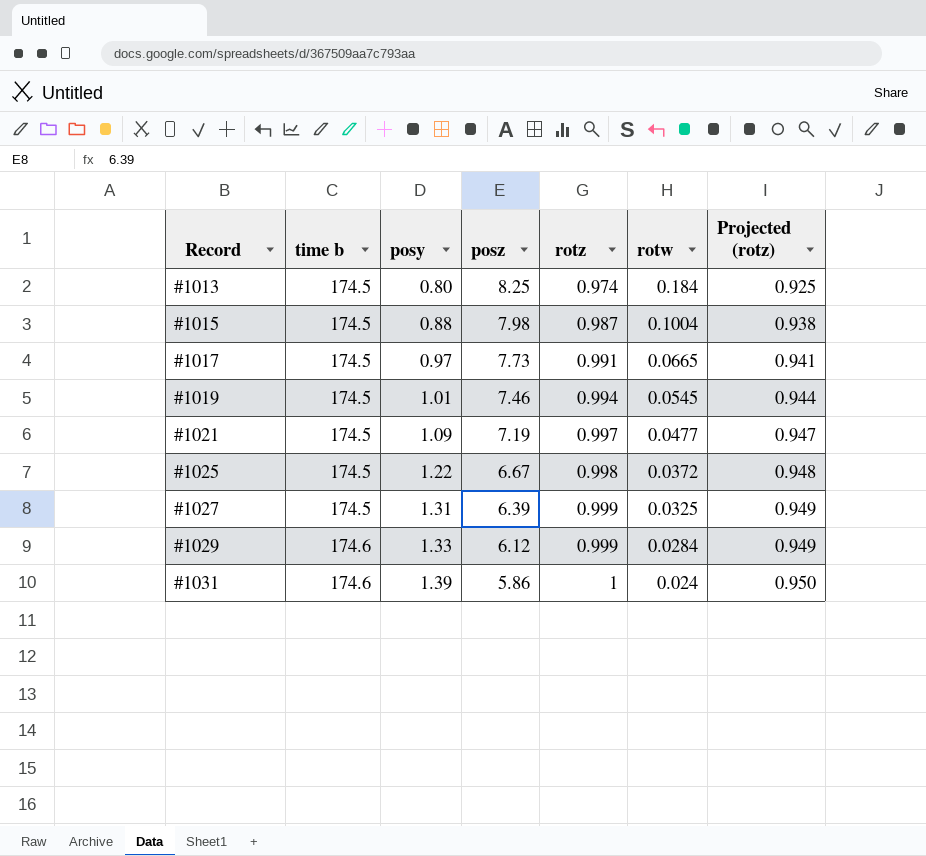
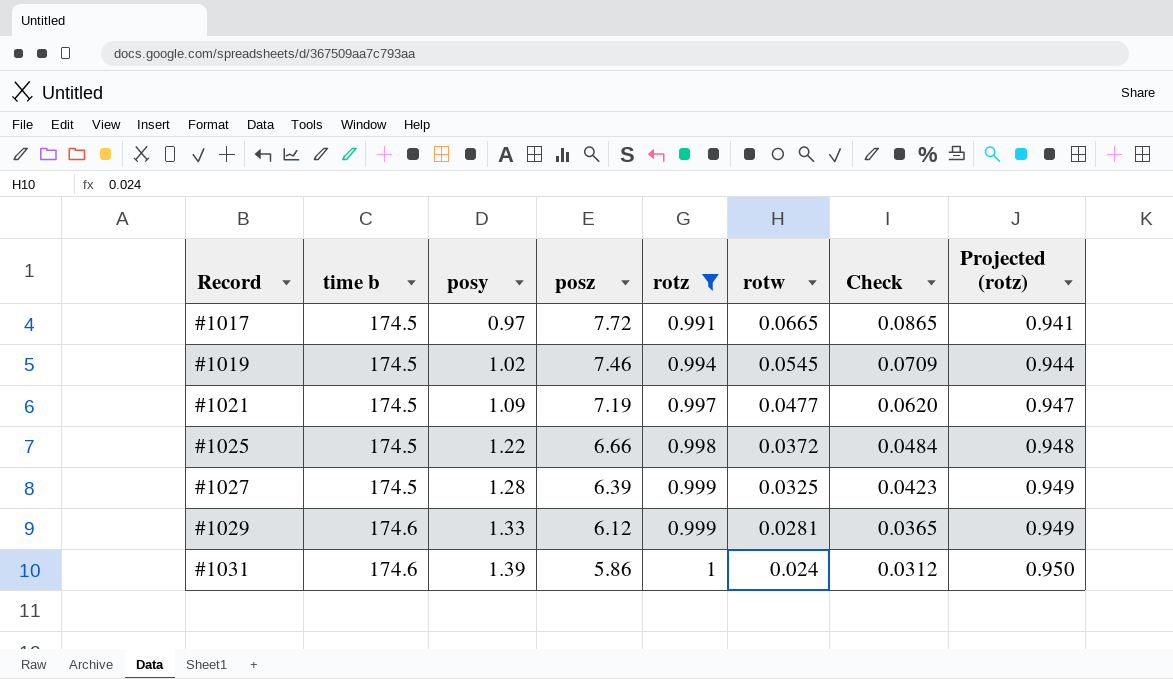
filter: none -> rotz >= 0.991
column Check | formula: none -> [rotw] * 1.3
#1017 | posz: 7.73 -> 7.72
#1019 | posy: 1.01 -> 1.02
#1025 | posz: 6.67 -> 6.66
#1027 | posy: 1.31 -> 1.28
#1029 | rotw: 0.0284 -> 0.0281

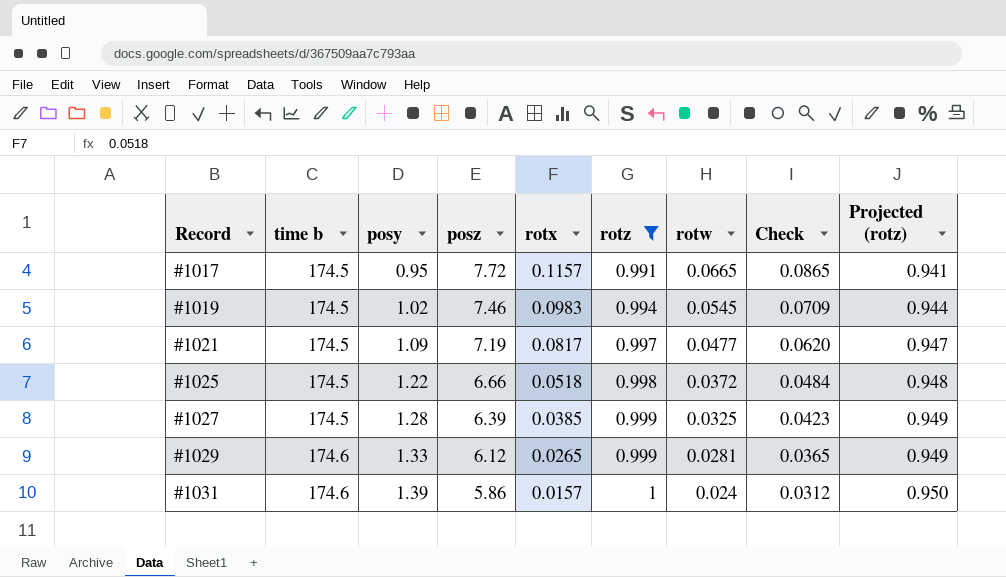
column rotx | position: none -> 5
#1017 | posy: 0.97 -> 0.95

